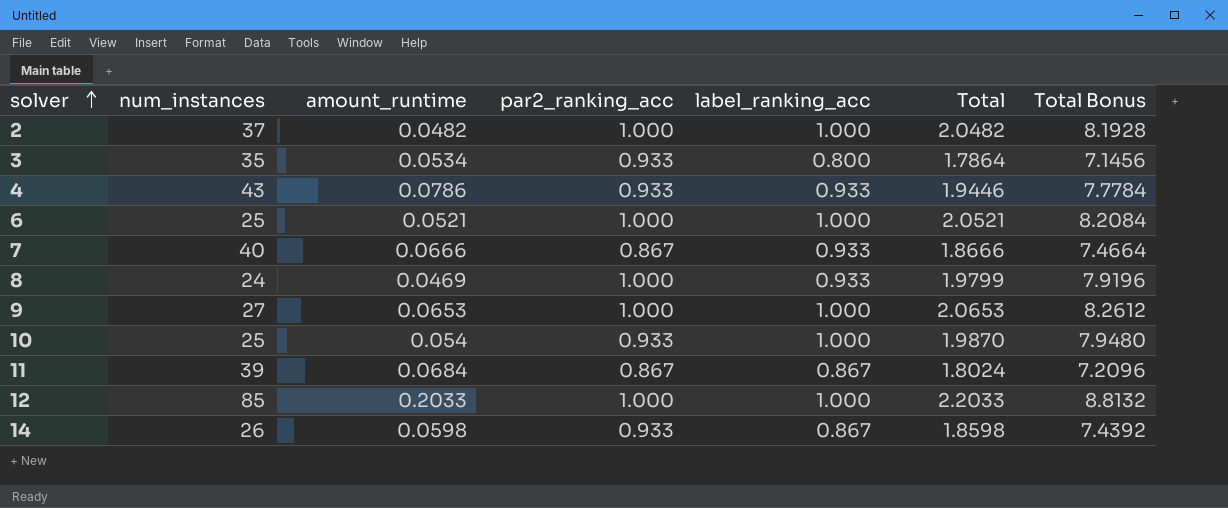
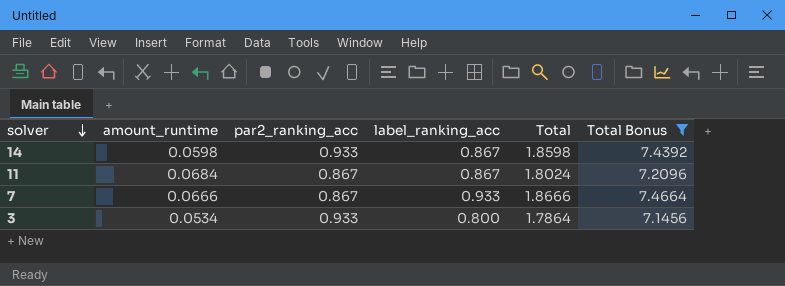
filter: none -> Total Bonus <= 7.4664
row order: solver ascending -> solver descending
column num_instances | position: 2 -> none

